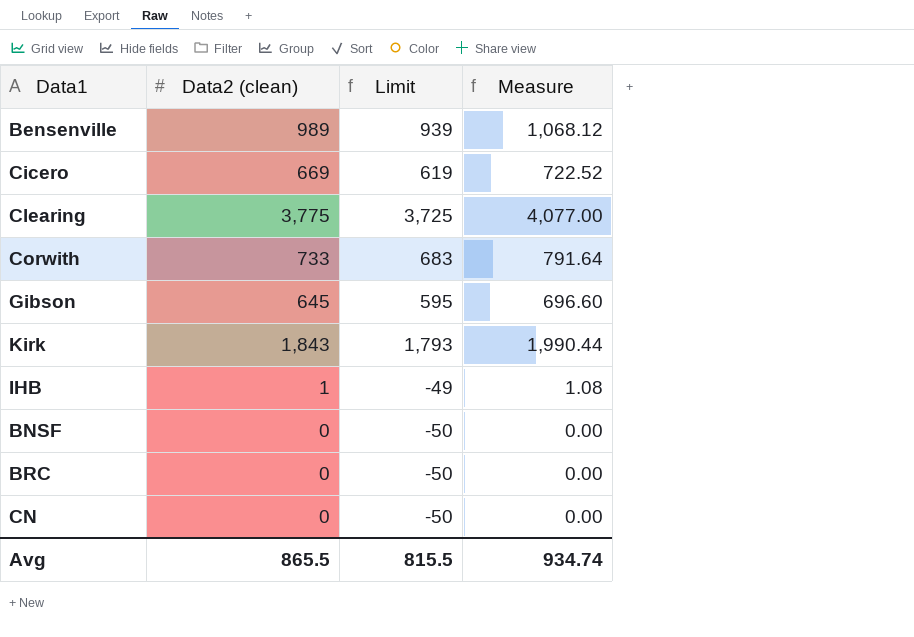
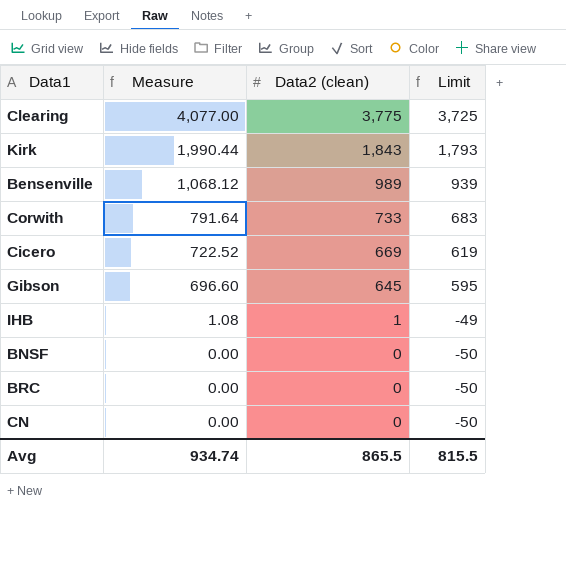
row order: none -> Measure descending
column Measure | position: 4 -> 2

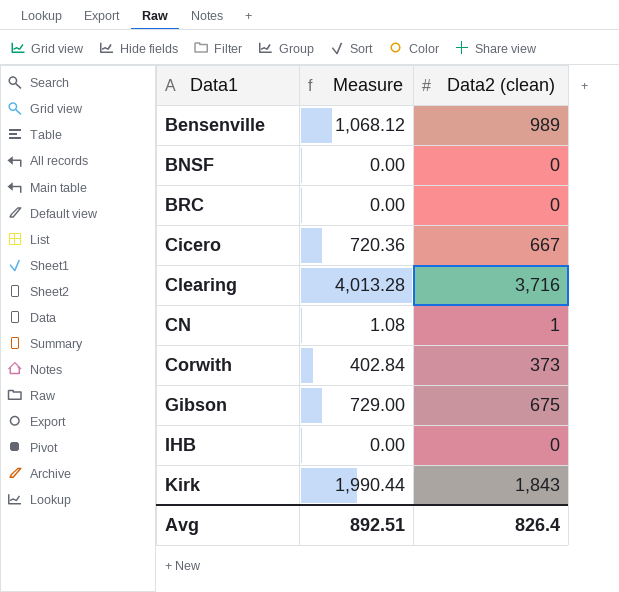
row order: Measure descending -> Data1 ascending
column Limit | formula: [Data2 (clean)] - 50 -> none
Cicero | Measure: 722.52 -> 720.36
Cicero | Data2 (clean): 669 -> 667
Clearing | Measure: 4,077.00 -> 4,013.28
Clearing | Data2 (clean): 3,775 -> 3,716
CN | Measure: 0.00 -> 1.08
CN | Data2 (clean): 0 -> 1
Corwith | Measure: 791.64 -> 402.84
Corwith | Data2 (clean): 733 -> 373
Gibson | Measure: 696.60 -> 729.00
Gibson | Data2 (clean): 645 -> 675
IHB | Measure: 1.08 -> 0.00
IHB | Data2 (clean): 1 -> 0
Avg | Measure: 934.74 -> 892.51
Avg | Data2 (clean): 865.5 -> 826.4

